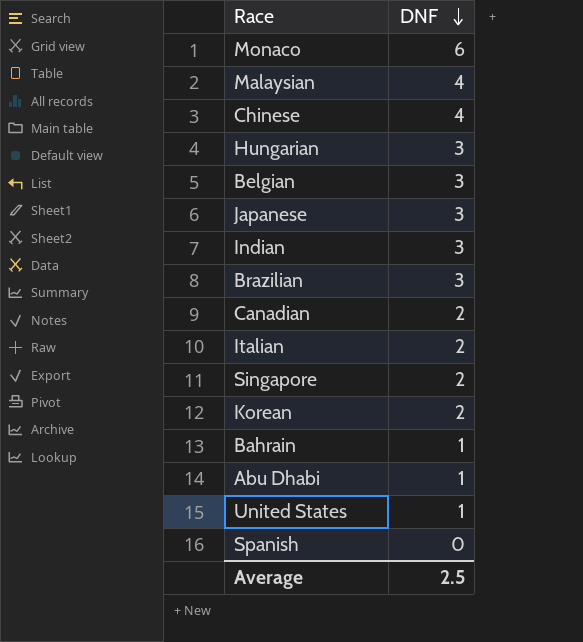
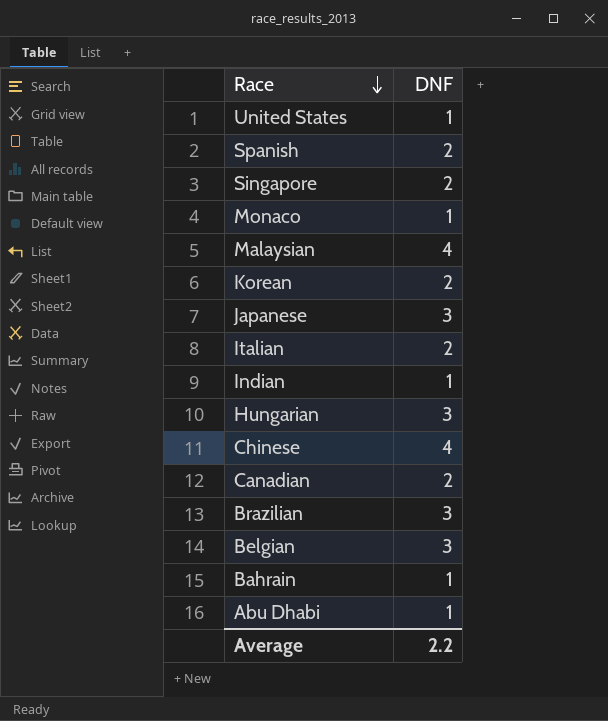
row order: DNF descending -> Race descending
Spanish | DNF: 0 -> 2
Monaco | DNF: 6 -> 1
Indian | DNF: 3 -> 1
Average | DNF: 2.5 -> 2.2

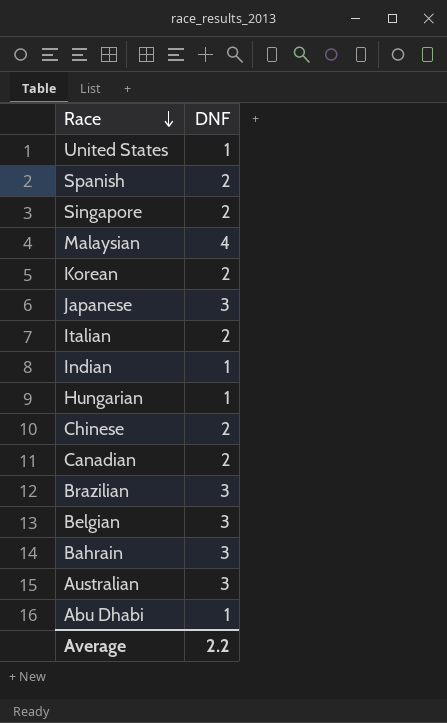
row Monaco: 1 -> none
Hungarian | DNF: 3 -> 1
Chinese | DNF: 4 -> 2
Bahrain | DNF: 1 -> 3
row Australian: none -> 3

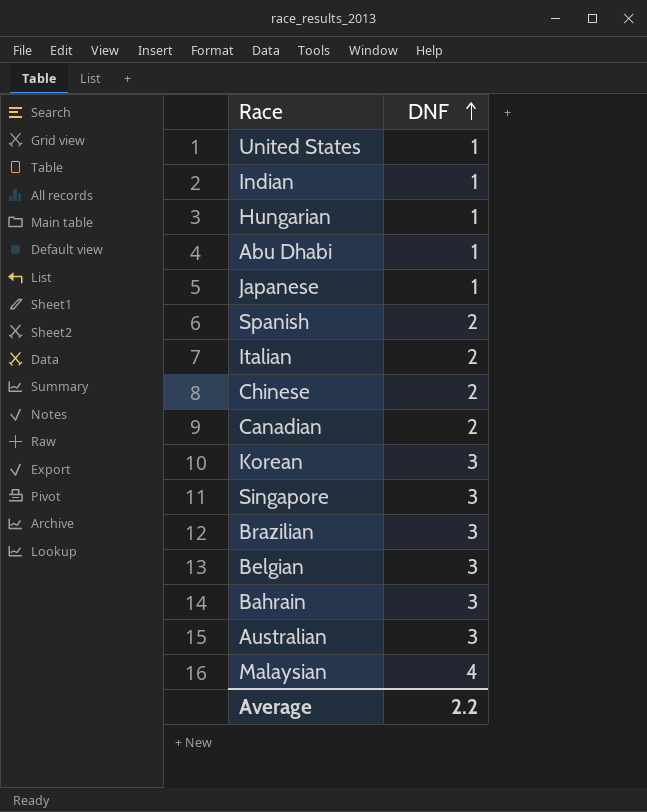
row order: Race descending -> DNF ascending
Japanese | DNF: 3 -> 1
Korean | DNF: 2 -> 3
Singapore | DNF: 2 -> 3

